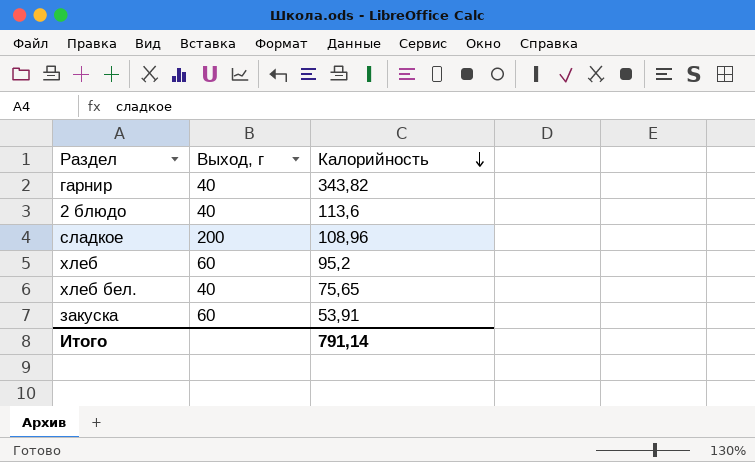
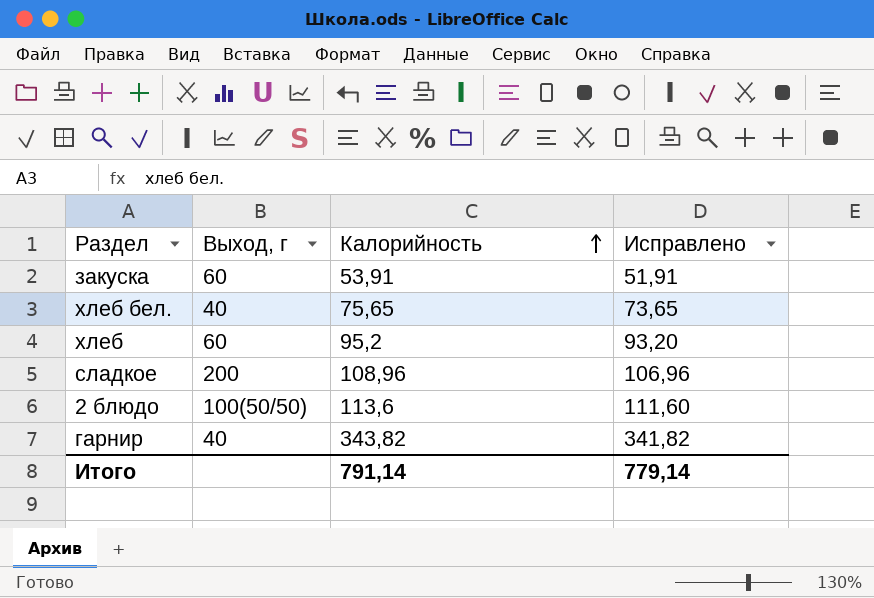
row order: Калорийность descending -> Калорийность ascending
column Исправлено | formula: none -> [Калорийность] - 2
2 блюдо | Выход, г: 40 -> 100(50/50)

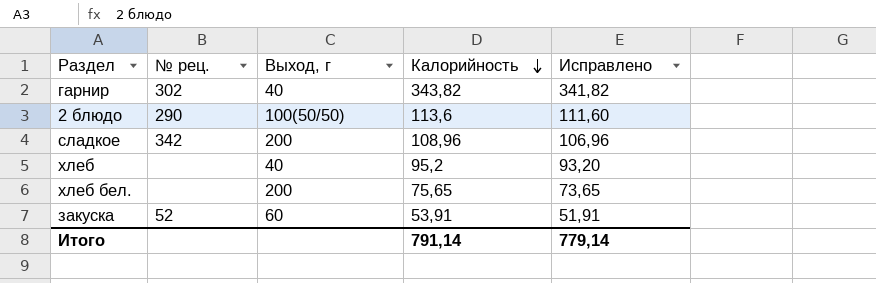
row order: Калорийность ascending -> Калорийность descending
column № рец. | position: none -> 2
хлеб | Выход, г: 60 -> 40
хлеб бел. | Выход, г: 40 -> 200

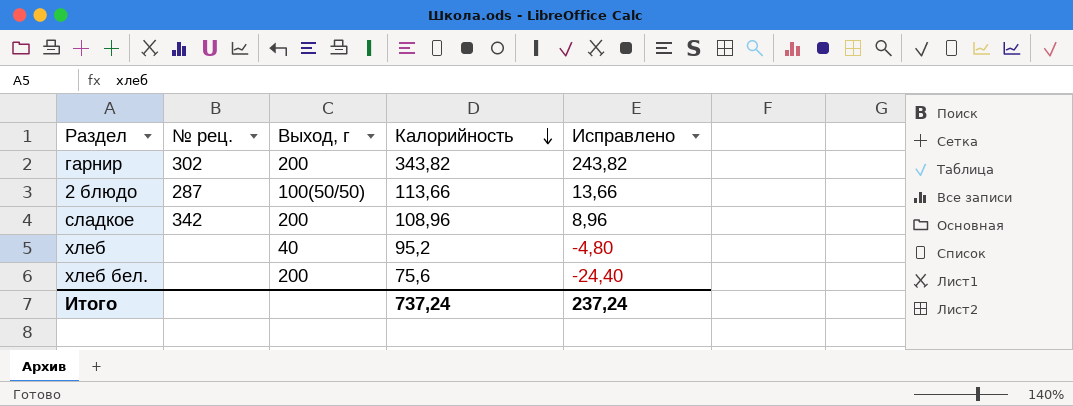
column Исправлено | formula: [Калорийность] - 2 -> [Калорийность] - 100
row закуска: 52 | 60 | 53,91 | 51,91 -> none
гарнир | Выход, г: 40 -> 200
2 блюдо | № рец.: 290 -> 287
2 блюдо | Калорийность: 113,6 -> 113,66
хлеб бел. | Калорийность: 75,65 -> 75,6
Итого | Калорийность: 791,14 -> 737,24
Итого | Исправлено: 779,14 -> 237,24

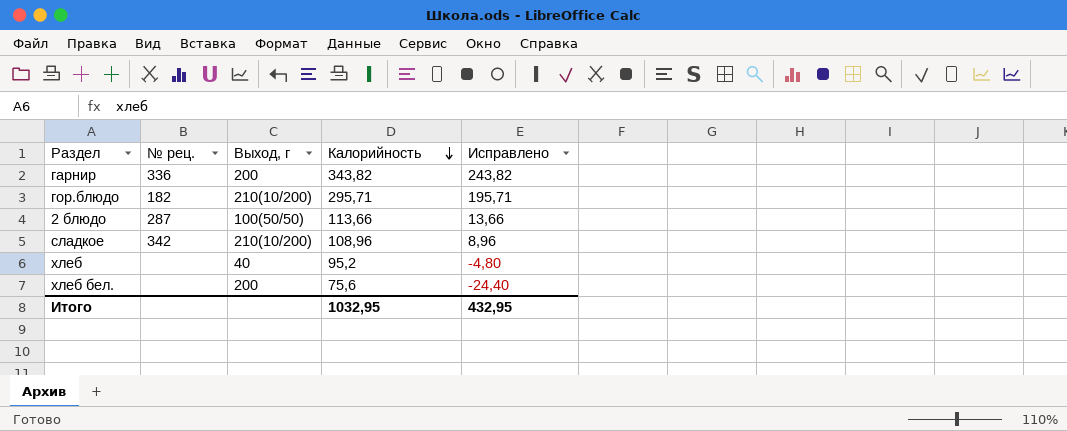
гарнир | № рец.: 302 -> 336
row гор.блюдо: none -> 182 | 210(10/200) | 295,71 | 195,71
сладкое | Выход, г: 200 -> 210(10/200)
Итого | Калорийность: 737,24 -> 1032,95
Итого | Исправлено: 237,24 -> 432,95

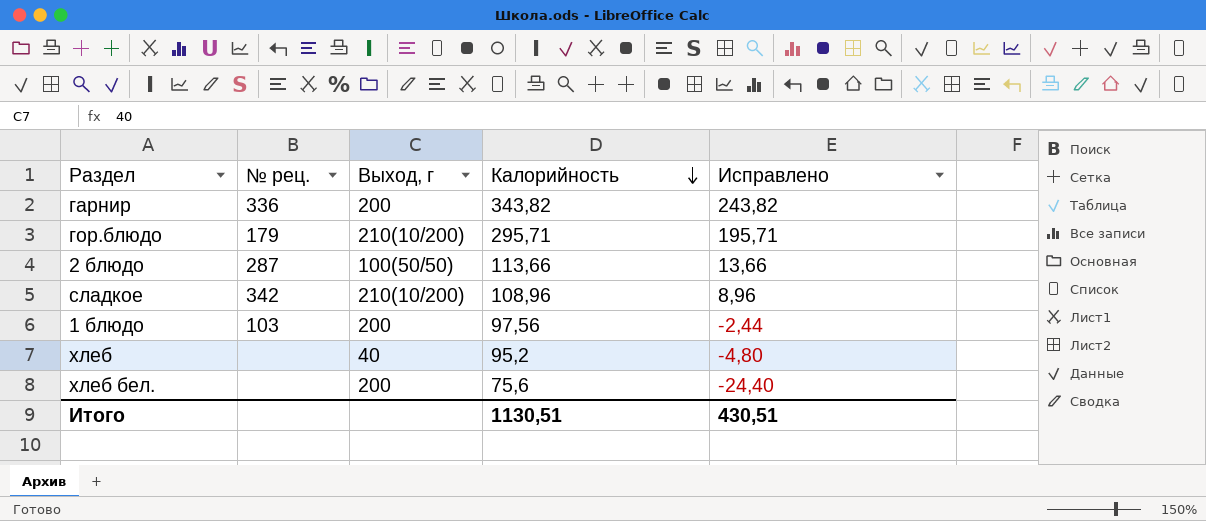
гор.блюдо | № рец.: 182 -> 179
row 1 блюдо: none -> 103 | 200 | 97,56 | -2,44
Итого | Калорийность: 1032,95 -> 1130,51
Итого | Исправлено: 432,95 -> 430,51

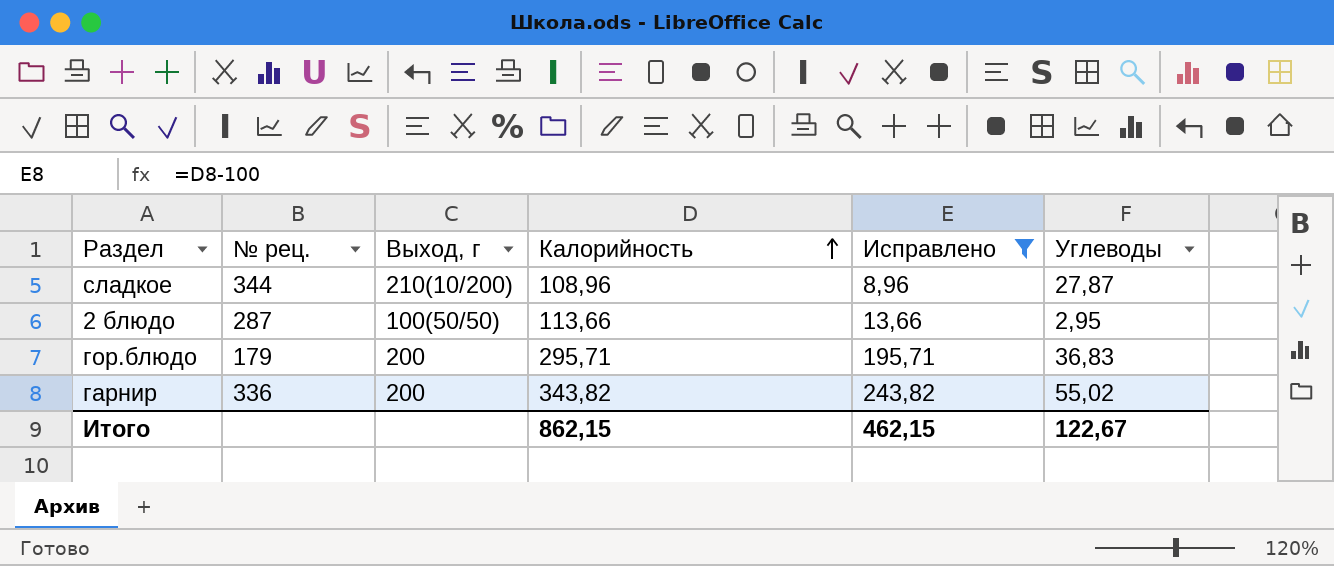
filter: none -> Исправлено >= 8,96
row order: Калорийность descending -> Калорийность ascending
column Углеводы | position: none -> 6
сладкое | № рец.: 342 -> 344
гор.блюдо | Выход, г: 210(10/200) -> 200
Итого | Калорийность: 1130,51 -> 862,15
Итого | Исправлено: 430,51 -> 462,15

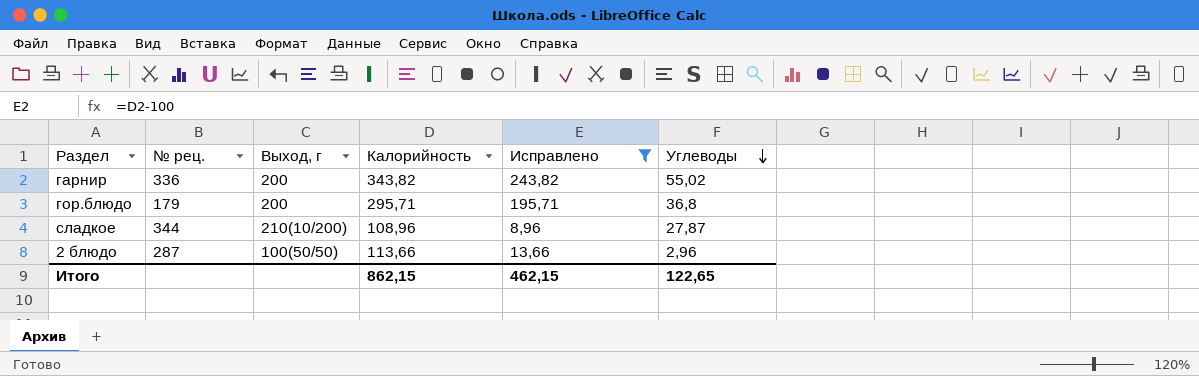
row order: Калорийность ascending -> Углеводы descending
гор.блюдо | Углеводы: 36,83 -> 36,8
2 блюдо | Углеводы: 2,95 -> 2,96
Итого | Углеводы: 122,67 -> 122,65

